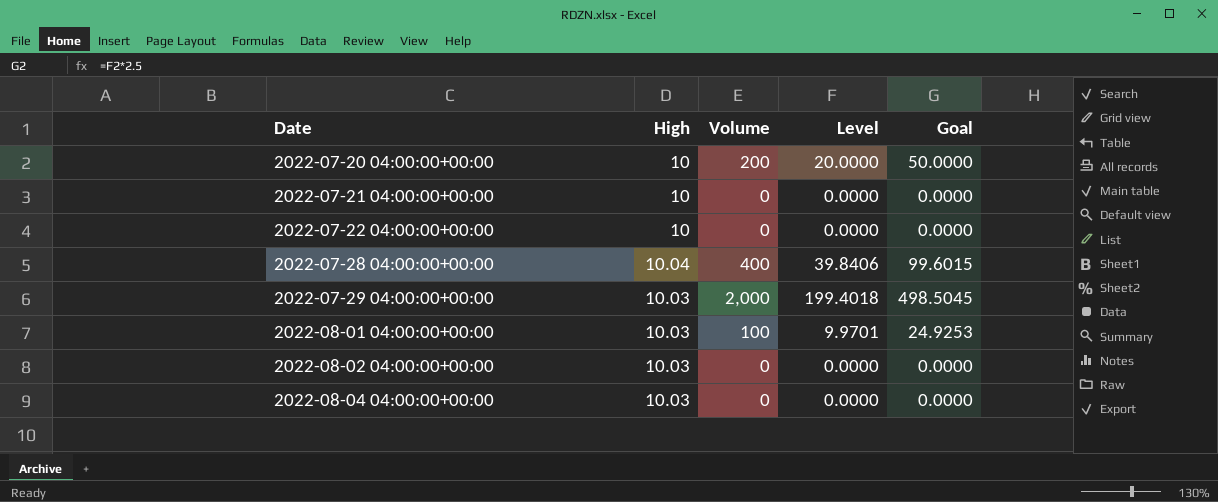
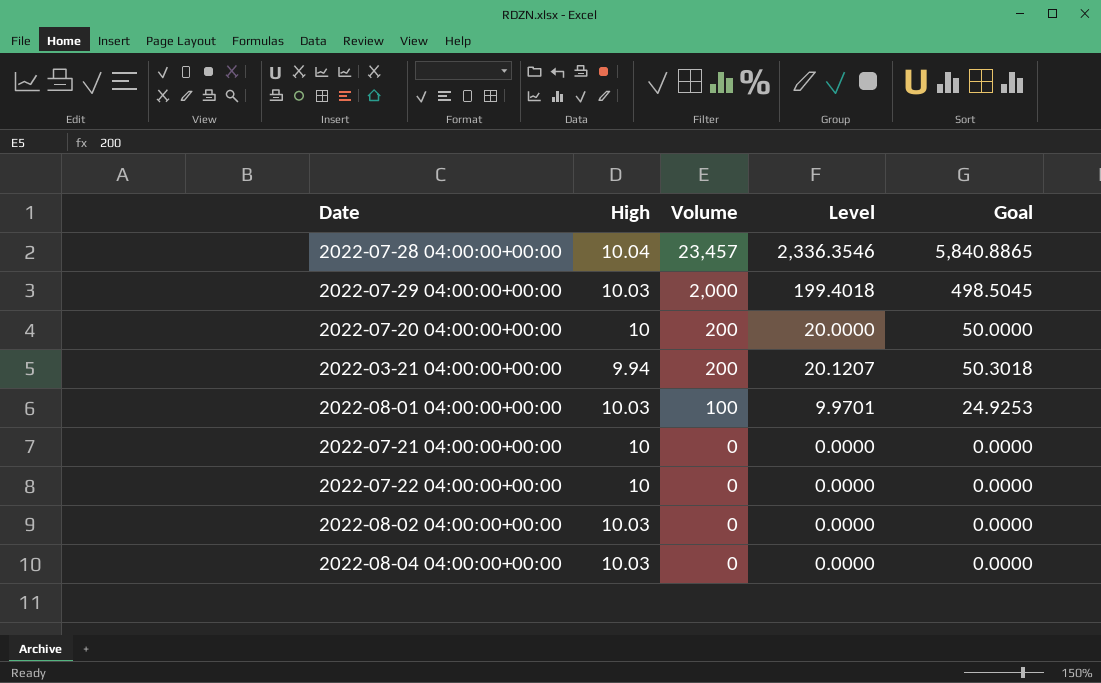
row order: Date ascending -> Volume descending
2022-07-28 04:00:00+00:00 | Volume: 400 -> 23,457
2022-07-28 04:00:00+00:00 | Level: 39.8406 -> 2,336.3546
2022-07-28 04:00:00+00:00 | Goal: 99.6015 -> 5,840.8865
row 2022-03-21 04:00:00+00:00: none -> 9.94 | 200 | 20.1207 | 50.3018

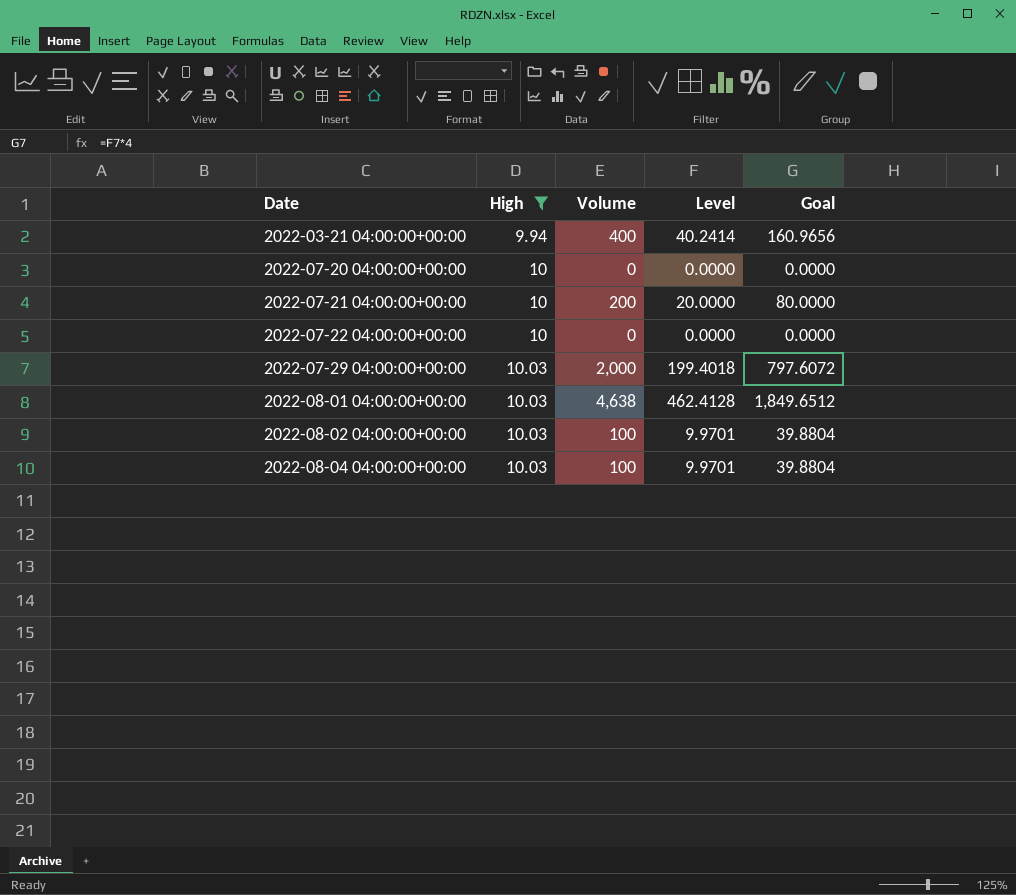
filter: none -> High != 10.04
row order: Volume descending -> Date ascending
column Goal | formula: [Level] * 2.5 -> [Level] * 4
2022-03-21 04:00:00+00:00 | Volume: 200 -> 400
2022-03-21 04:00:00+00:00 | Level: 20.1207 -> 40.2414
2022-07-20 04:00:00+00:00 | Volume: 200 -> 0
2022-07-20 04:00:00+00:00 | Level: 20.0000 -> 0.0000
2022-07-21 04:00:00+00:00 | Volume: 0 -> 200
2022-07-21 04:00:00+00:00 | Level: 0.0000 -> 20.0000
2022-08-01 04:00:00+00:00 | Volume: 100 -> 4,638
2022-08-01 04:00:00+00:00 | Level: 9.9701 -> 462.4128
2022-08-02 04:00:00+00:00 | Volume: 0 -> 100
2022-08-02 04:00:00+00:00 | Level: 0.0000 -> 9.9701
2022-08-04 04:00:00+00:00 | Volume: 0 -> 100
2022-08-04 04:00:00+00:00 | Level: 0.0000 -> 9.9701

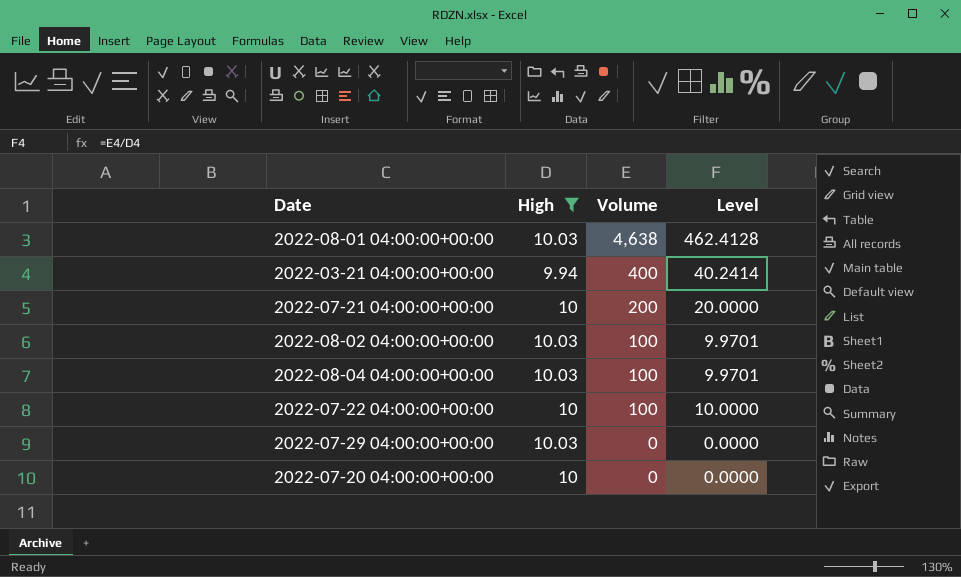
row order: Date ascending -> Volume descending
column Goal | formula: [Level] * 4 -> none
2022-07-22 04:00:00+00:00 | Volume: 0 -> 100
2022-07-22 04:00:00+00:00 | Level: 0.0000 -> 10.0000
2022-07-29 04:00:00+00:00 | Volume: 2,000 -> 0
2022-07-29 04:00:00+00:00 | Level: 199.4018 -> 0.0000

